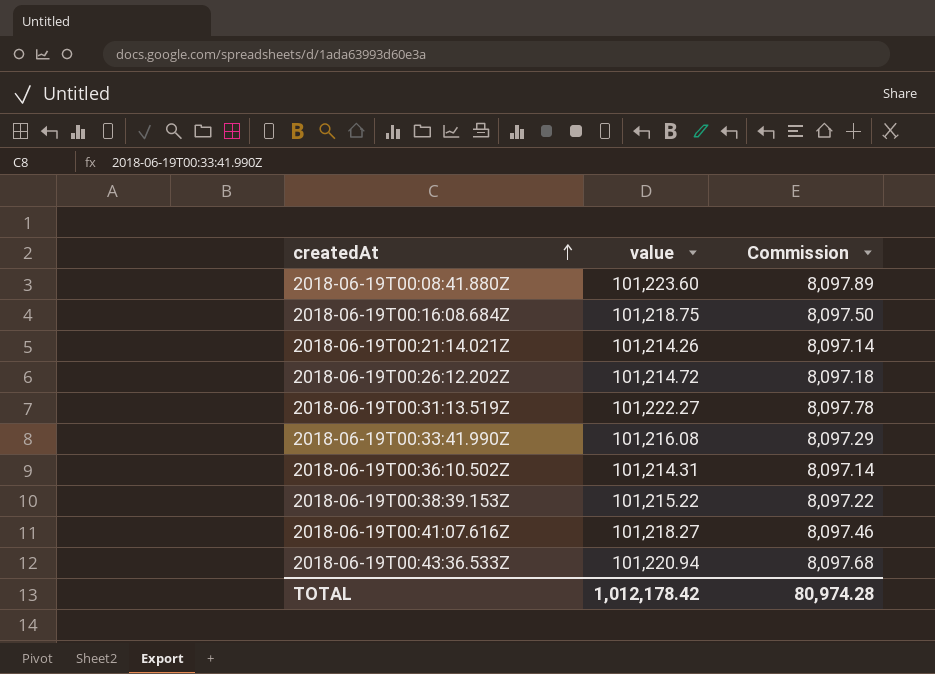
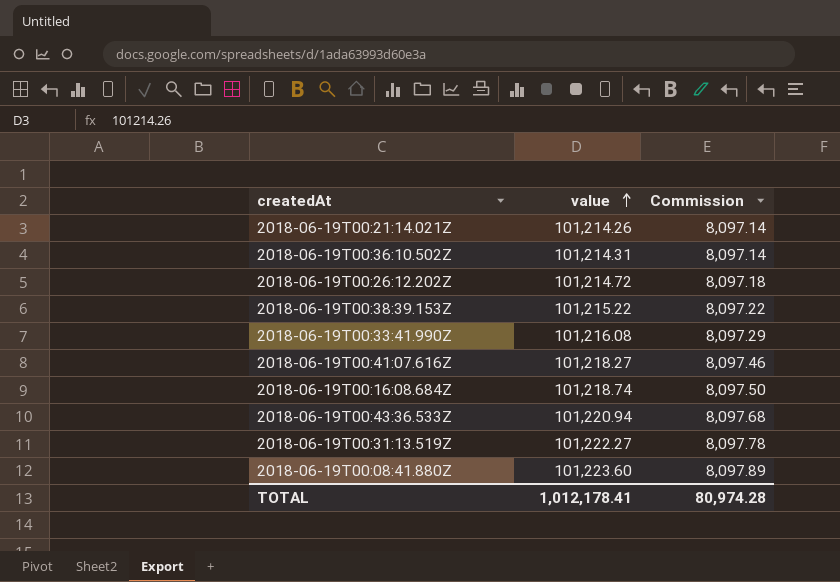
row order: createdAt ascending -> value ascending
2018-06-19T00:16:08.684Z | value: 101,218.75 -> 101,218.74
TOTAL | value: 1,012,178.42 -> 1,012,178.41

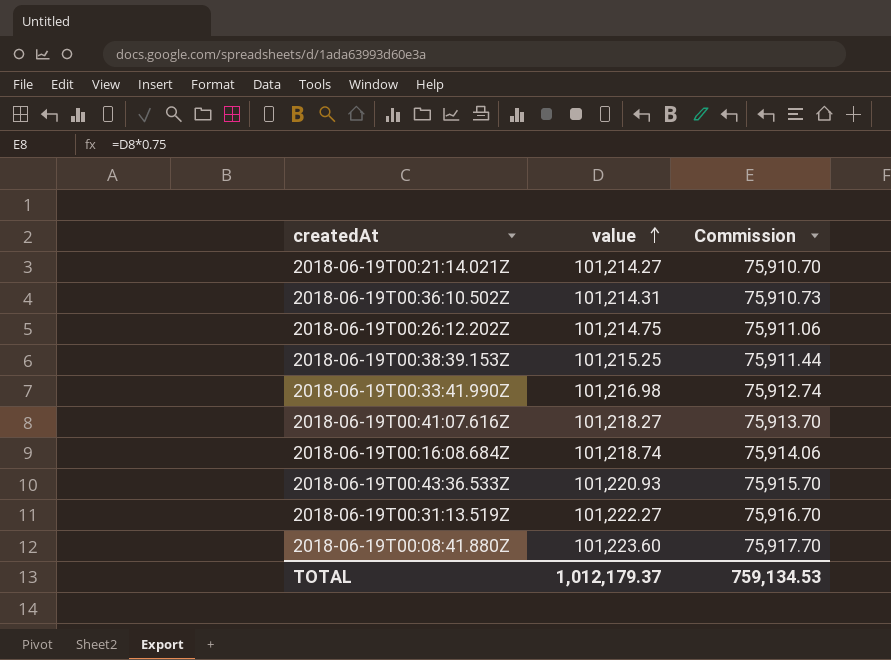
column Commission | formula: [value] * 0.08 -> [value] * 0.75
2018-06-19T00:21:14.021Z | value: 101,214.26 -> 101,214.27
2018-06-19T00:26:12.202Z | value: 101,214.72 -> 101,214.75
2018-06-19T00:38:39.153Z | value: 101,215.22 -> 101,215.25
2018-06-19T00:33:41.990Z | value: 101,216.08 -> 101,216.98
2018-06-19T00:43:36.533Z | value: 101,220.94 -> 101,220.93
TOTAL | value: 1,012,178.41 -> 1,012,179.37
TOTAL | Commission: 80,974.28 -> 759,134.53

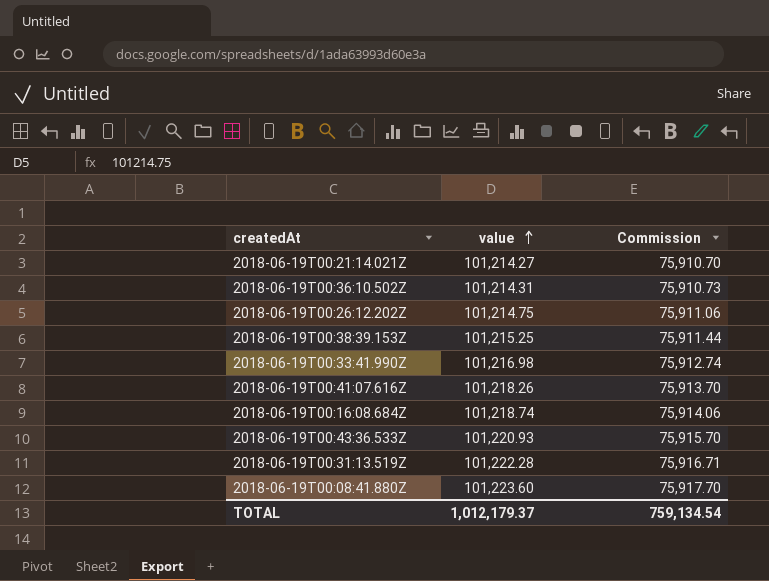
2018-06-19T00:41:07.616Z | value: 101,218.27 -> 101,218.26
2018-06-19T00:31:13.519Z | value: 101,222.27 -> 101,222.28
2018-06-19T00:31:13.519Z | Commission: 75,916.70 -> 75,916.71
TOTAL | Commission: 759,134.53 -> 759,134.54

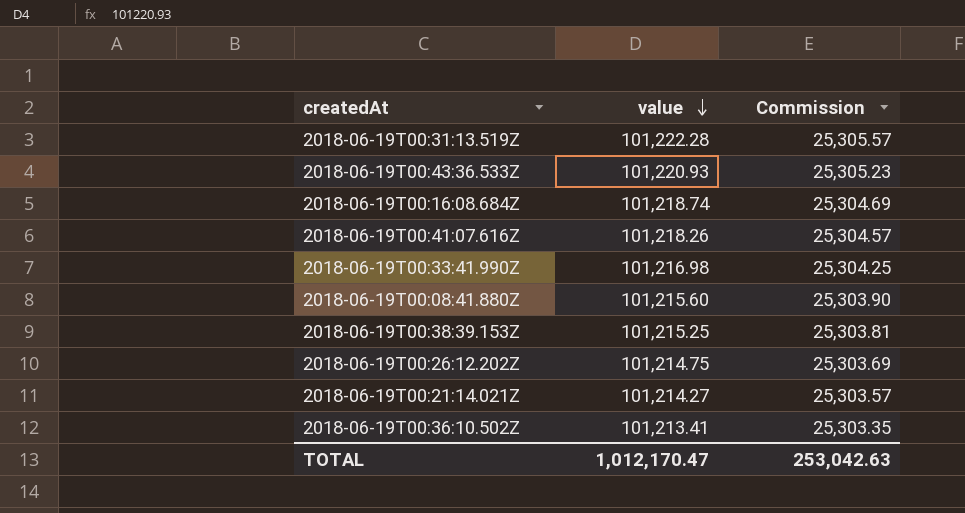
row order: value ascending -> value descending
column Commission | formula: [value] * 0.75 -> [value] * 0.25
2018-06-19T00:08:41.880Z | value: 101,223.60 -> 101,215.60
2018-06-19T00:36:10.502Z | value: 101,214.31 -> 101,213.41
TOTAL | value: 1,012,179.37 -> 1,012,170.47
TOTAL | Commission: 759,134.54 -> 253,042.63

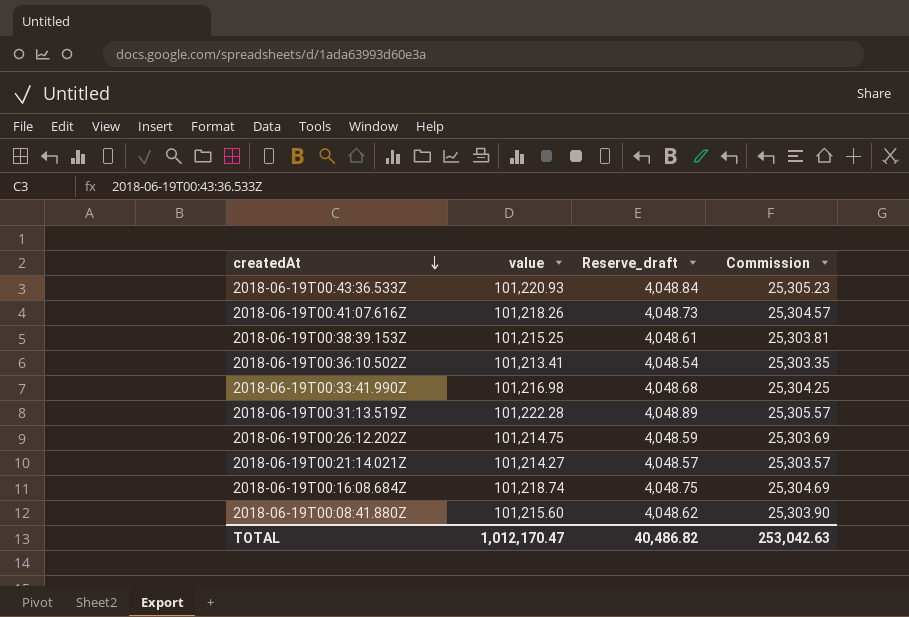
row order: value descending -> createdAt descending
column Reserve_draft | formula: none -> [value] * 0.04

